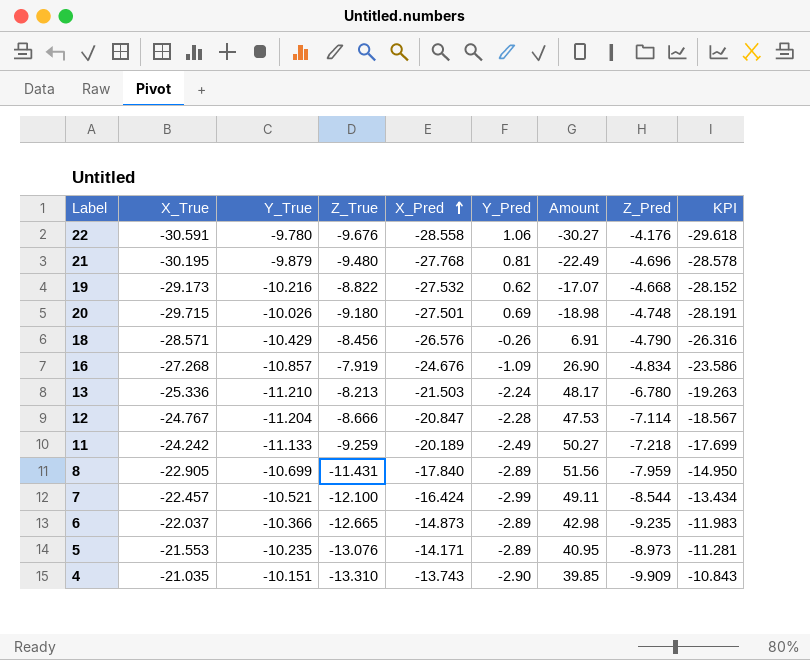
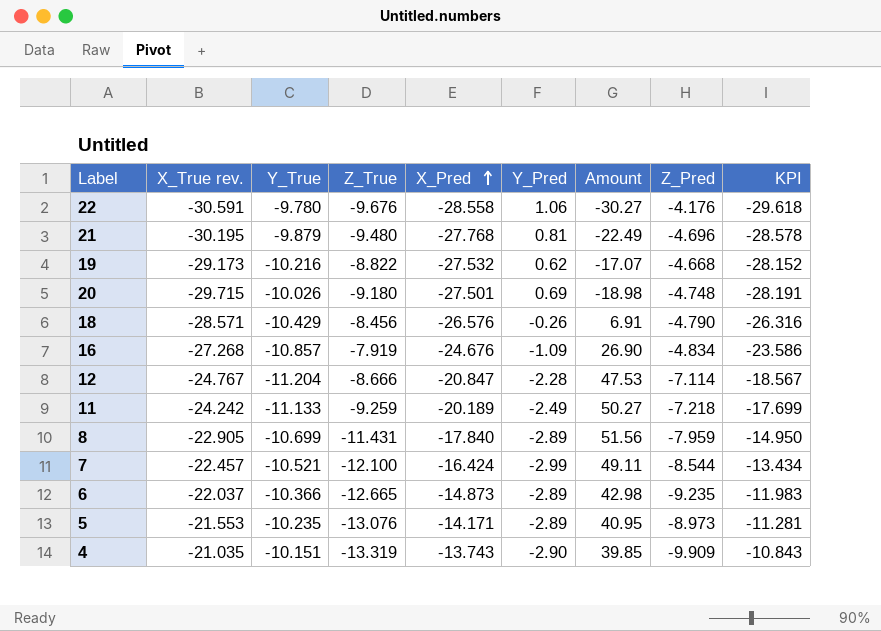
column name: X_True -> X_True rev.
row 13: -25.336 | -11.210 | -8.213 | -21.503 | -2.24 | 48.17 | -6.780 | -19.263 -> none
4 | Z_True: -13.310 -> -13.319

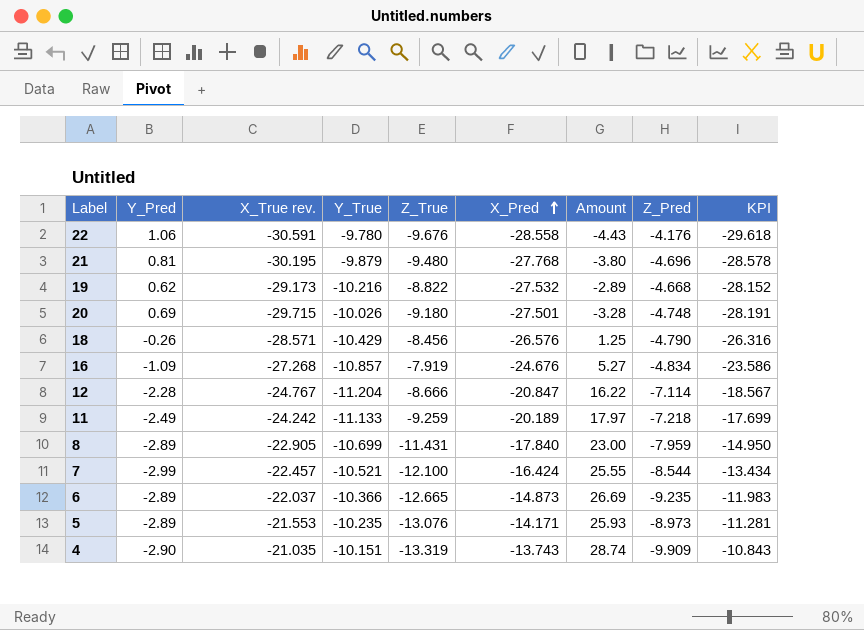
column Y_Pred | position: 6 -> 2
column Amount | formula: [X_Pred] * [Y_Pred] -> [Y_Pred] * [Z_Pred]

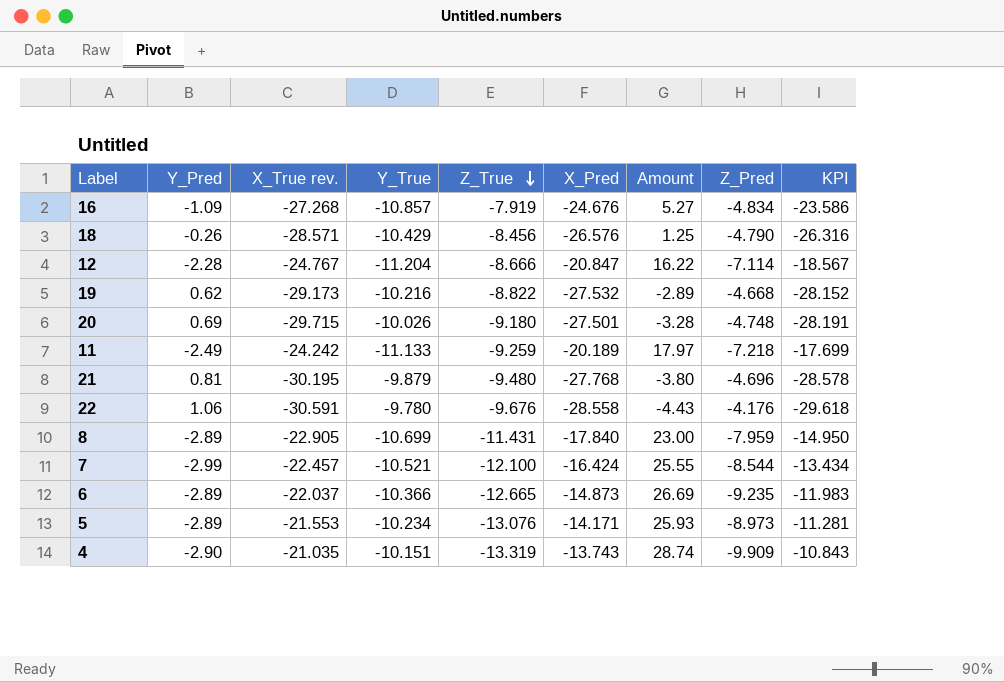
row order: X_Pred ascending -> Z_True descending
5 | Y_True: -10.235 -> -10.234

